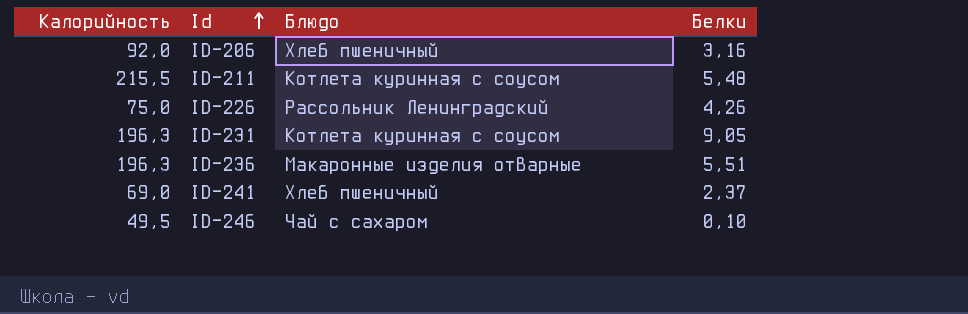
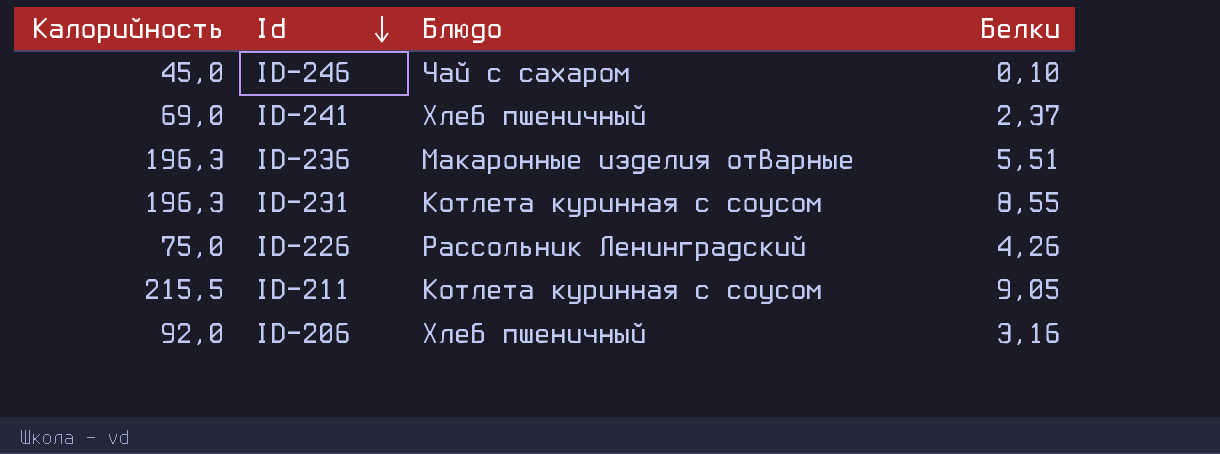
row order: Id ascending -> Id descending
ID-246 | Калорийность: 49,5 -> 45,0
ID-231 | Белки: 9,05 -> 8,55
ID-211 | Белки: 5,48 -> 9,05

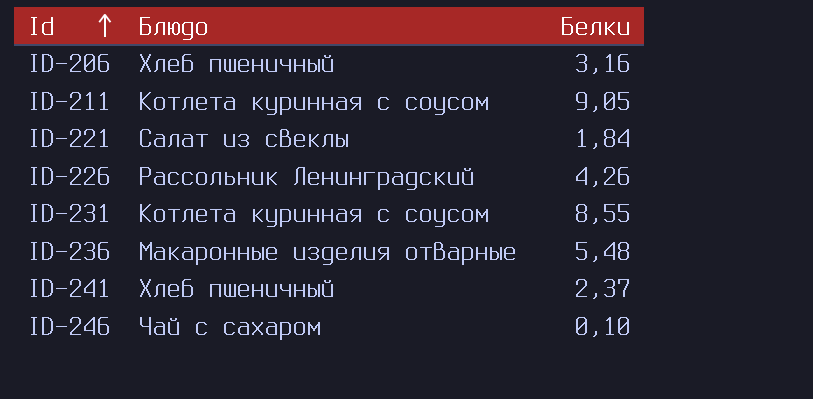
row order: Id descending -> Id ascending
column Калорийность | position: 1 -> none
row ID-221: none -> Салат из свеклы | 1,84
ID-236 | Белки: 5,51 -> 5,48

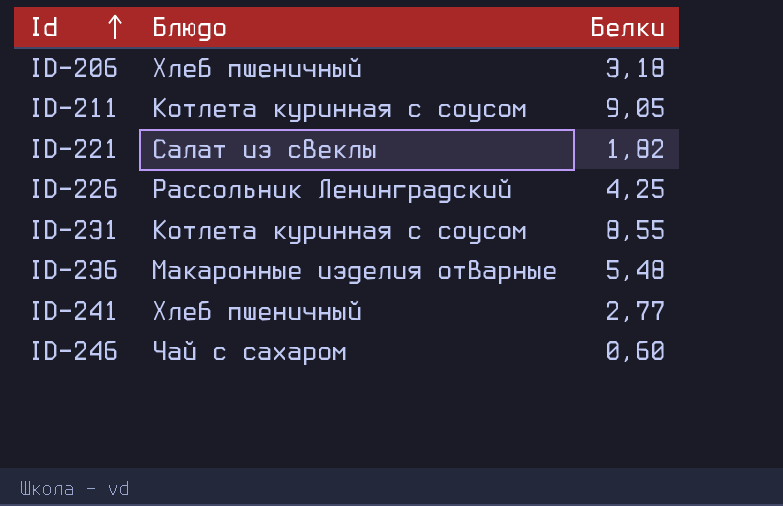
ID-206 | Белки: 3,16 -> 3,18
ID-221 | Белки: 1,84 -> 1,82
ID-226 | Белки: 4,26 -> 4,25
ID-241 | Белки: 2,37 -> 2,77
ID-246 | Белки: 0,10 -> 0,60

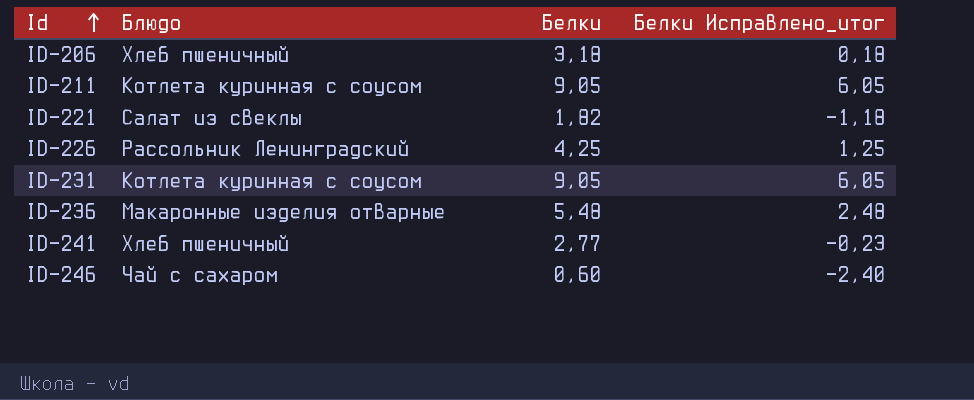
column Белки Исправлено_итог | formula: none -> [Белки] - 3
ID-231 | Белки: 8,55 -> 9,05

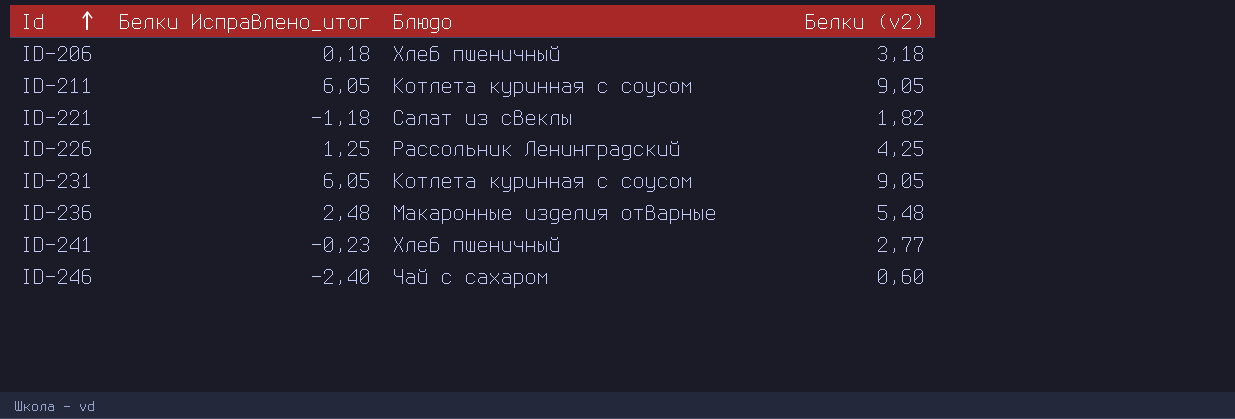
column Белки Исправлено_итог | position: 4 -> 2
column name: Белки -> Белки (v2)

